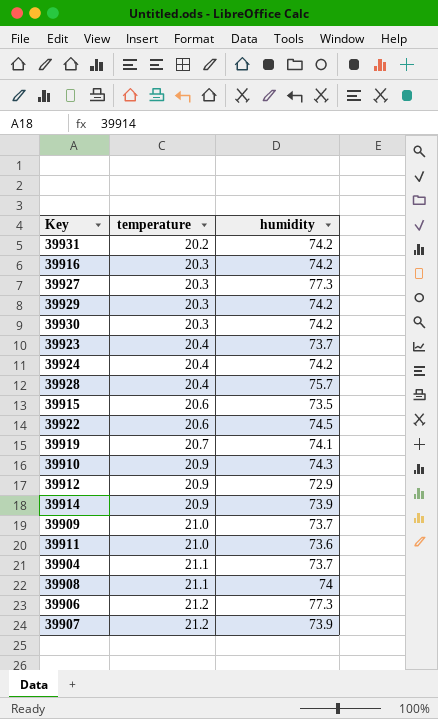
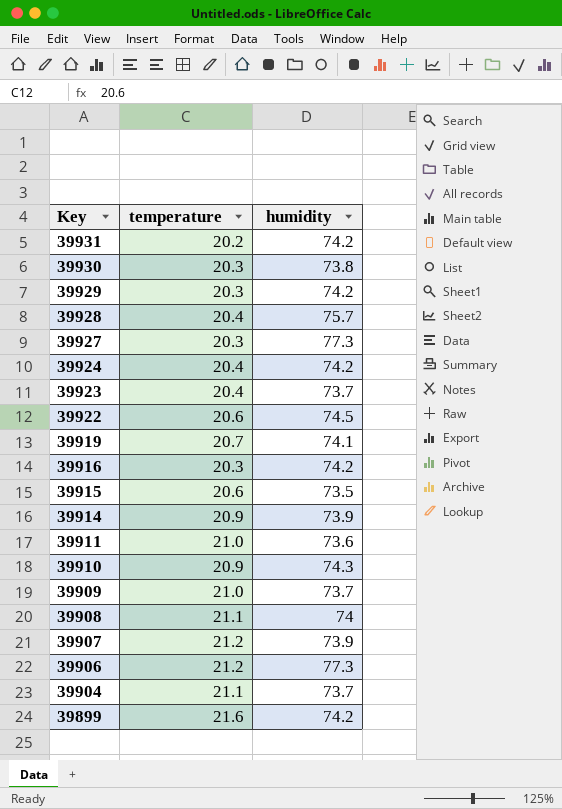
row order: temperature ascending -> Key descending
row 39912: 20.9 | 72.9 -> none
39930 | humidity: 74.2 -> 73.8
row 39899: none -> 21.6 | 74.2

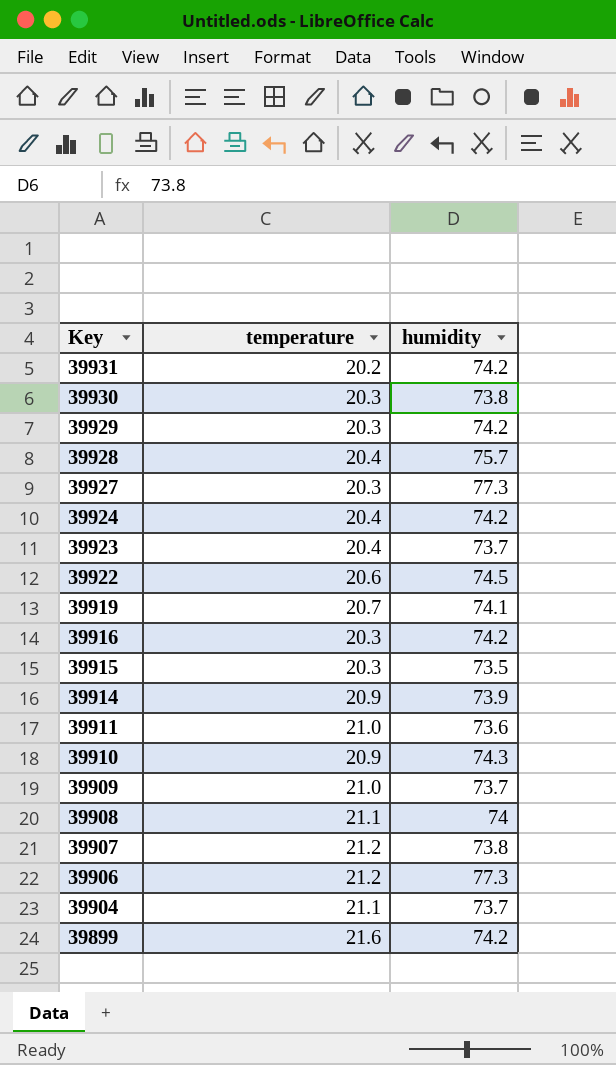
39915 | temperature: 20.6 -> 20.3
39907 | humidity: 73.9 -> 73.8

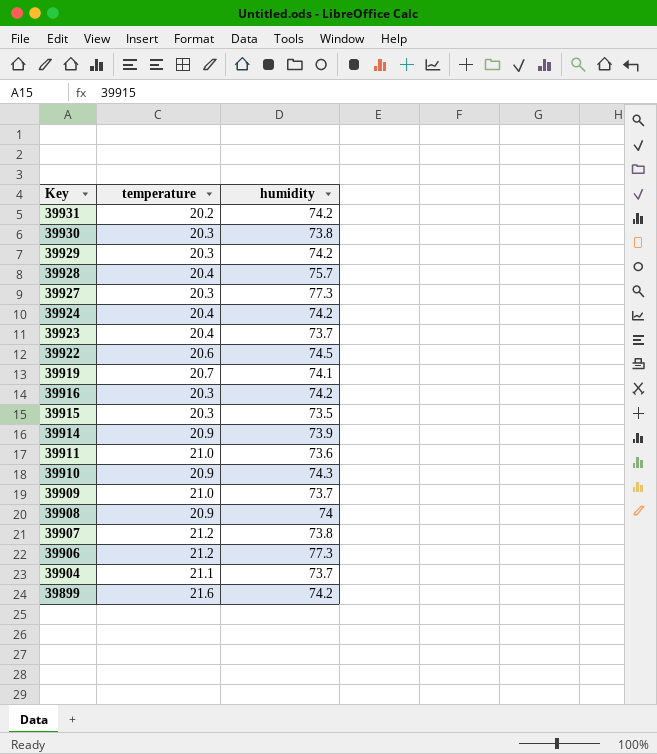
39908 | temperature: 21.1 -> 20.9

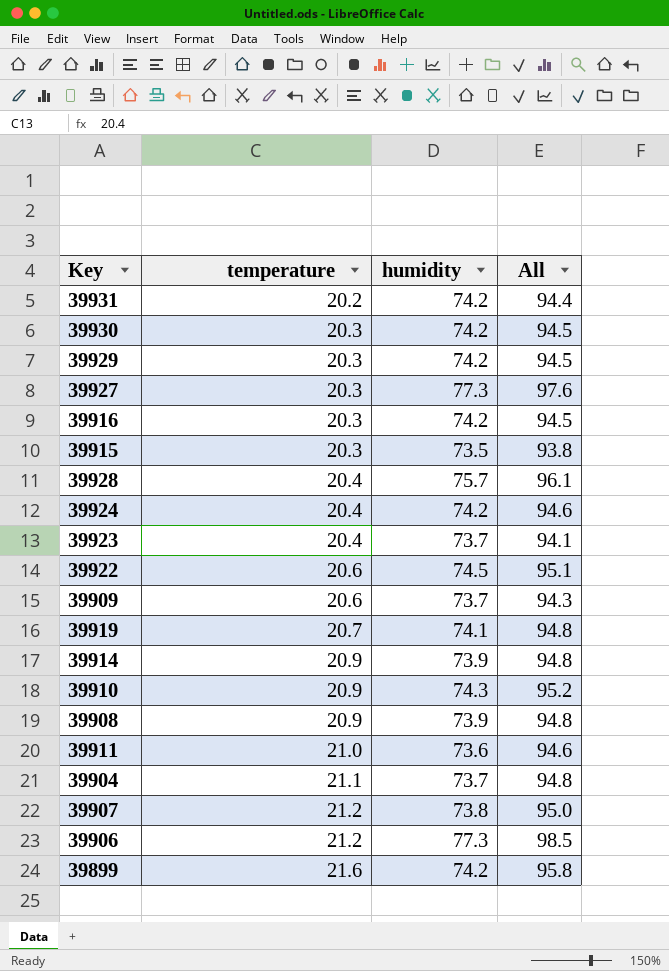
row order: Key descending -> temperature ascending
column All | formula: none -> [temperature] + [humidity]
39930 | humidity: 73.8 -> 74.2
39909 | temperature: 21.0 -> 20.6
39908 | humidity: 74 -> 73.9

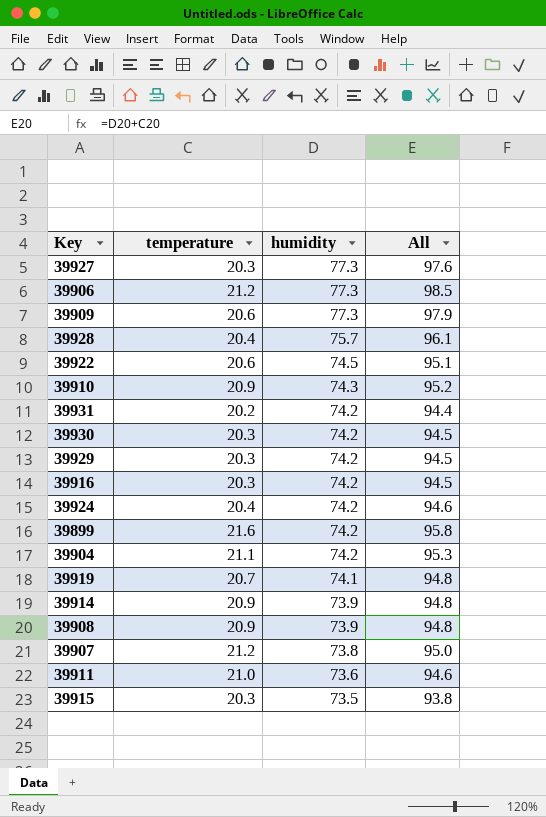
row order: temperature ascending -> humidity descending
row 39923: 20.4 | 73.7 | 94.1 -> none
39909 | humidity: 73.7 -> 77.3
39909 | All: 94.3 -> 97.9
39904 | humidity: 73.7 -> 74.2
39904 | All: 94.8 -> 95.3

